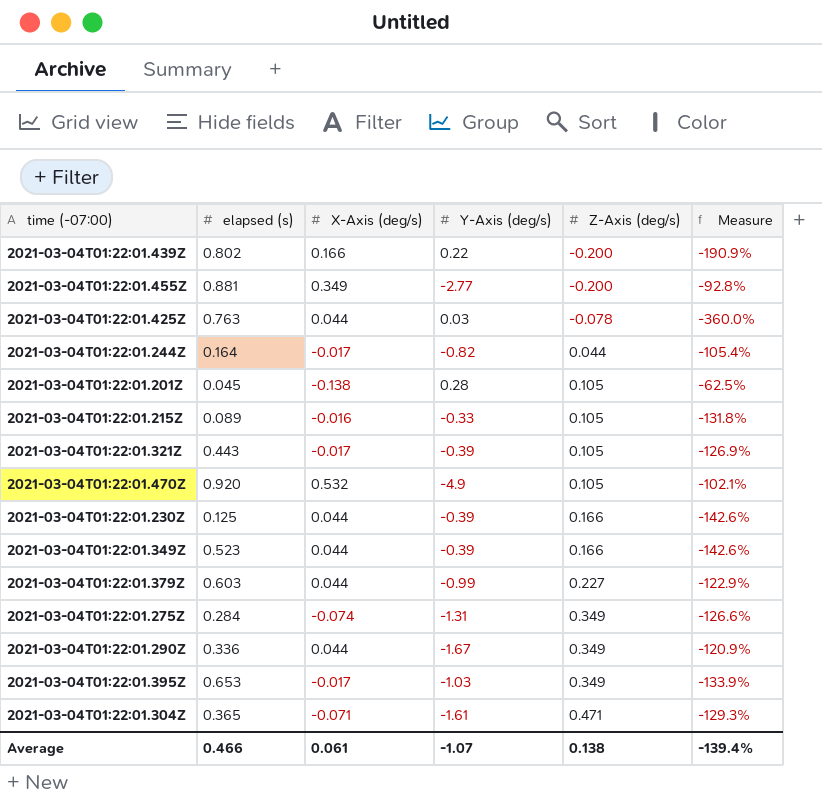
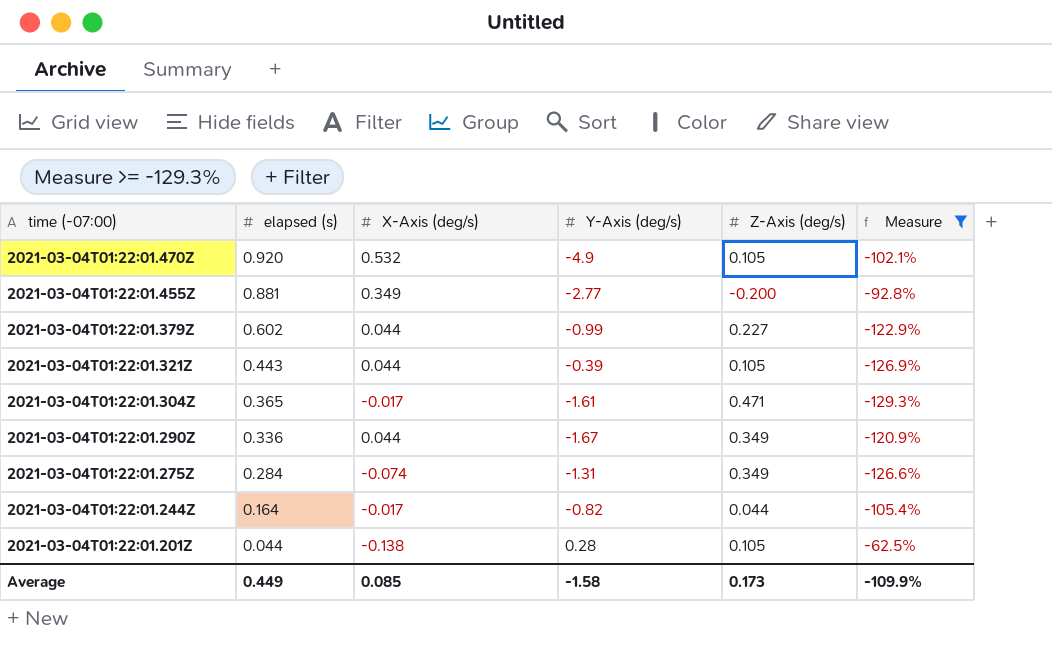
filter: none -> Measure >= -129.3%
row order: Z-Axis (deg/s) ascending -> time (-07:00) descending
2021-03-04T01:22:01.379Z | elapsed (s): 0.603 -> 0.602
2021-03-04T01:22:01.321Z | X-Axis (deg/s): -0.017 -> 0.044
2021-03-04T01:22:01.304Z | X-Axis (deg/s): -0.071 -> -0.017
2021-03-04T01:22:01.201Z | elapsed (s): 0.045 -> 0.044
Average | elapsed (s): 0.466 -> 0.449
Average | X-Axis (deg/s): 0.061 -> 0.085
Average | Y-Axis (deg/s): -1.07 -> -1.58
Average | Z-Axis (deg/s): 0.138 -> 0.173
Average | Measure: -139.4% -> -109.9%

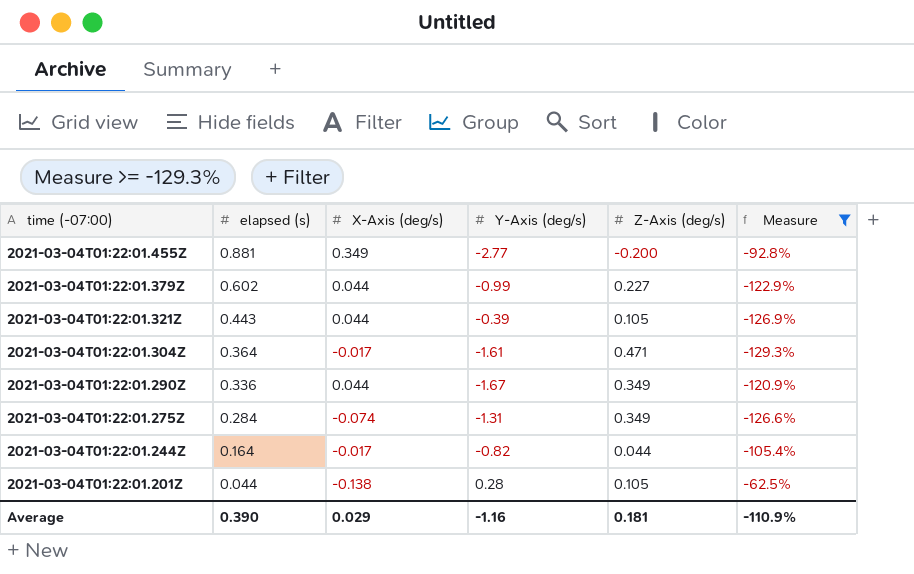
row 2021-03-04T01:22:01.470Z: 0.920 | 0.532 | -4.9 | 0.105 | -102.1% -> none
2021-03-04T01:22:01.304Z | elapsed (s): 0.365 -> 0.364
Average | elapsed (s): 0.449 -> 0.390
Average | X-Axis (deg/s): 0.085 -> 0.029
Average | Y-Axis (deg/s): -1.58 -> -1.16
Average | Z-Axis (deg/s): 0.173 -> 0.181
Average | Measure: -109.9% -> -110.9%

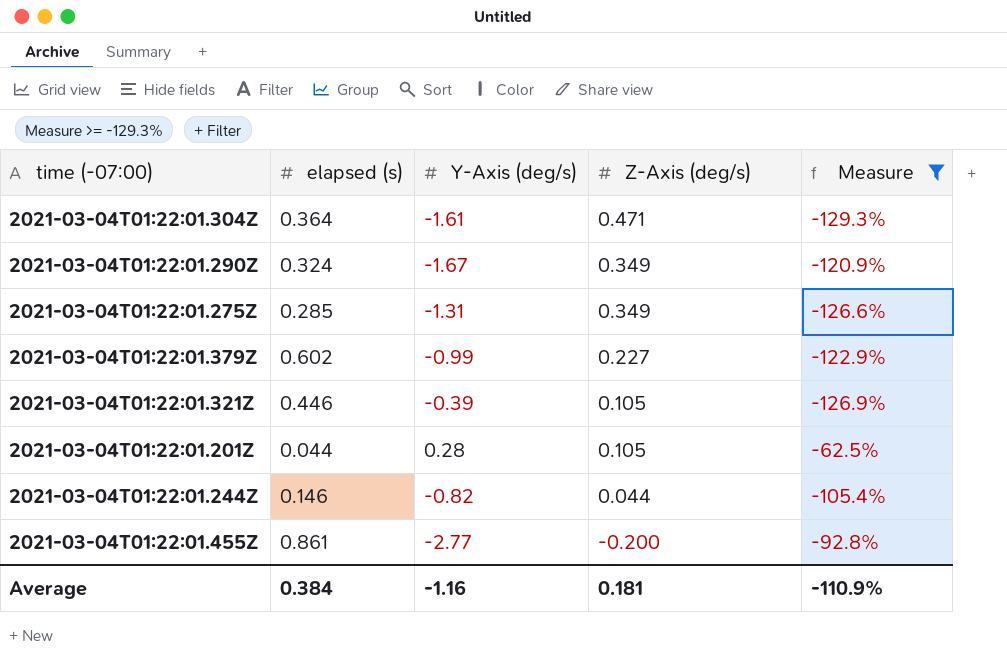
row order: time (-07:00) descending -> Z-Axis (deg/s) descending
column X-Axis (deg/s) | position: 3 -> none
2021-03-04T01:22:01.290Z | elapsed (s): 0.336 -> 0.324
2021-03-04T01:22:01.275Z | elapsed (s): 0.284 -> 0.285
2021-03-04T01:22:01.321Z | elapsed (s): 0.443 -> 0.446
2021-03-04T01:22:01.244Z | elapsed (s): 0.164 -> 0.146
2021-03-04T01:22:01.455Z | elapsed (s): 0.881 -> 0.861
Average | elapsed (s): 0.390 -> 0.384

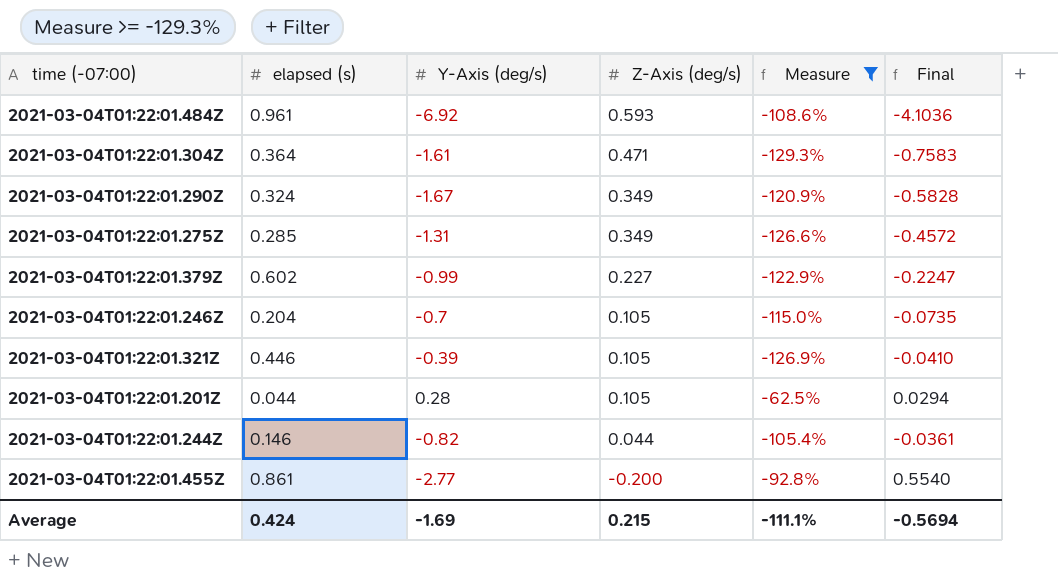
column Final | formula: none -> [Y-Axis (deg/s)] * [Z-Axis (deg/s)]
row 2021-03-04T01:22:01.484Z: none -> 0.961 | -6.92 | 0.593 | -108.6% | -4.1036
row 2021-03-04T01:22:01.246Z: none -> 0.204 | -0.7 | 0.105 | -115.0% | -0.0735
Average | elapsed (s): 0.384 -> 0.424
Average | Y-Axis (deg/s): -1.16 -> -1.69
Average | Z-Axis (deg/s): 0.181 -> 0.215
Average | Measure: -110.9% -> -111.1%

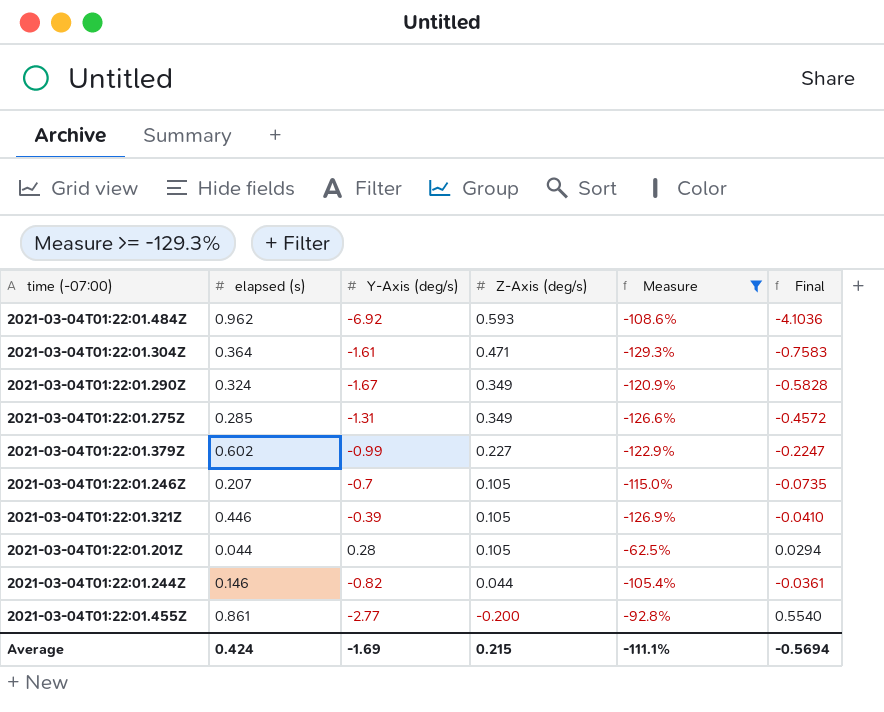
2021-03-04T01:22:01.484Z | elapsed (s): 0.961 -> 0.962
2021-03-04T01:22:01.246Z | elapsed (s): 0.204 -> 0.207

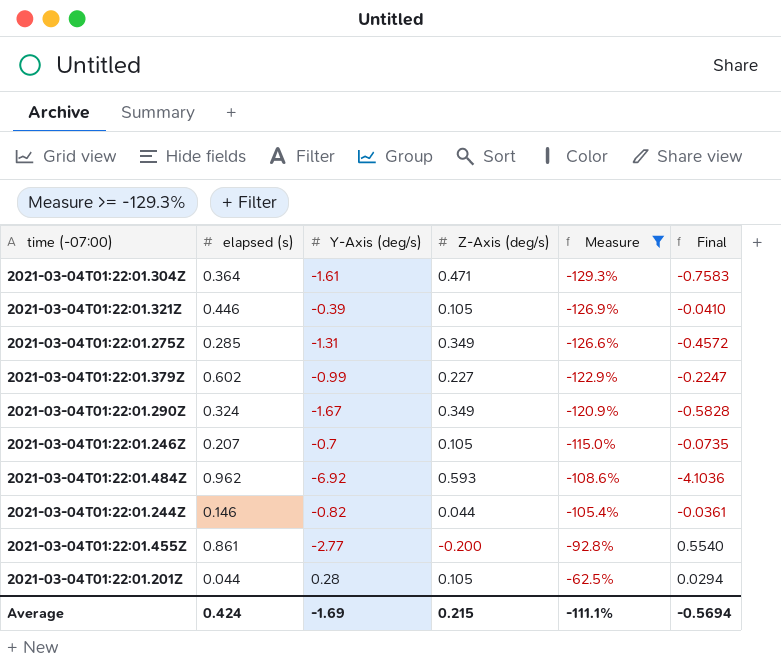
row order: Z-Axis (deg/s) descending -> Measure ascending

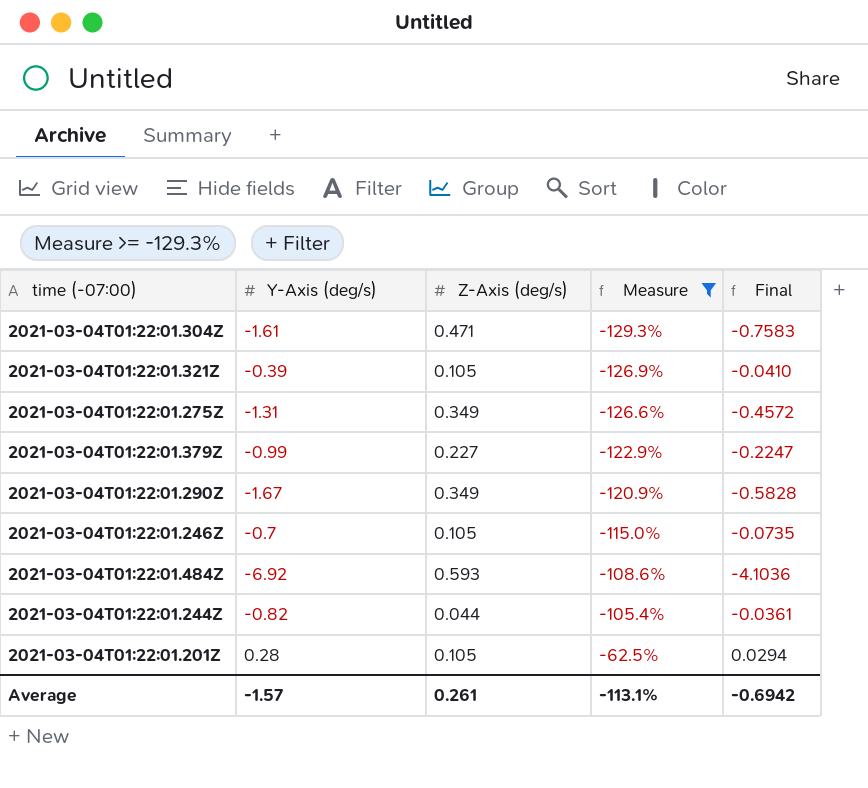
column elapsed (s) | position: 2 -> none
row 2021-03-04T01:22:01.455Z: 0.861 | -2.77 | -0.200 | -92.8% | 0.5540 -> none
Average | Y-Axis (deg/s): -1.69 -> -1.57
Average | Z-Axis (deg/s): 0.215 -> 0.261
Average | Measure: -111.1% -> -113.1%
Average | Final: -0.5694 -> -0.6942

